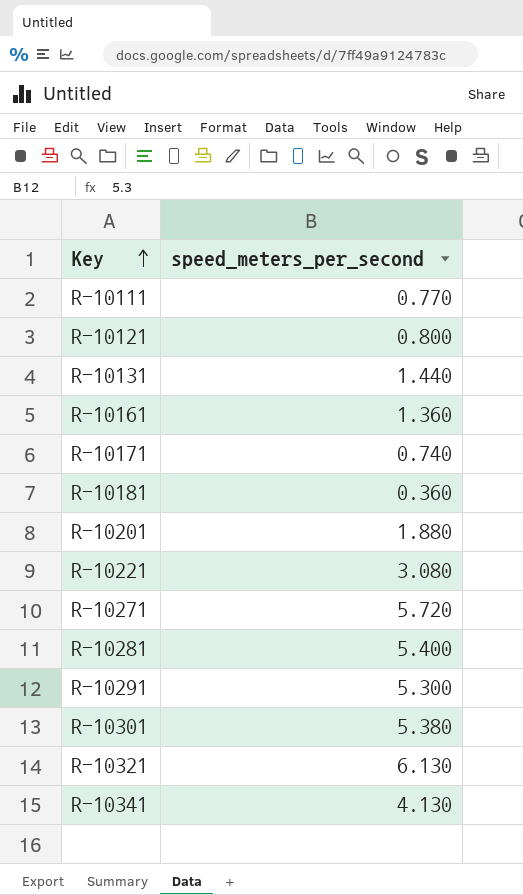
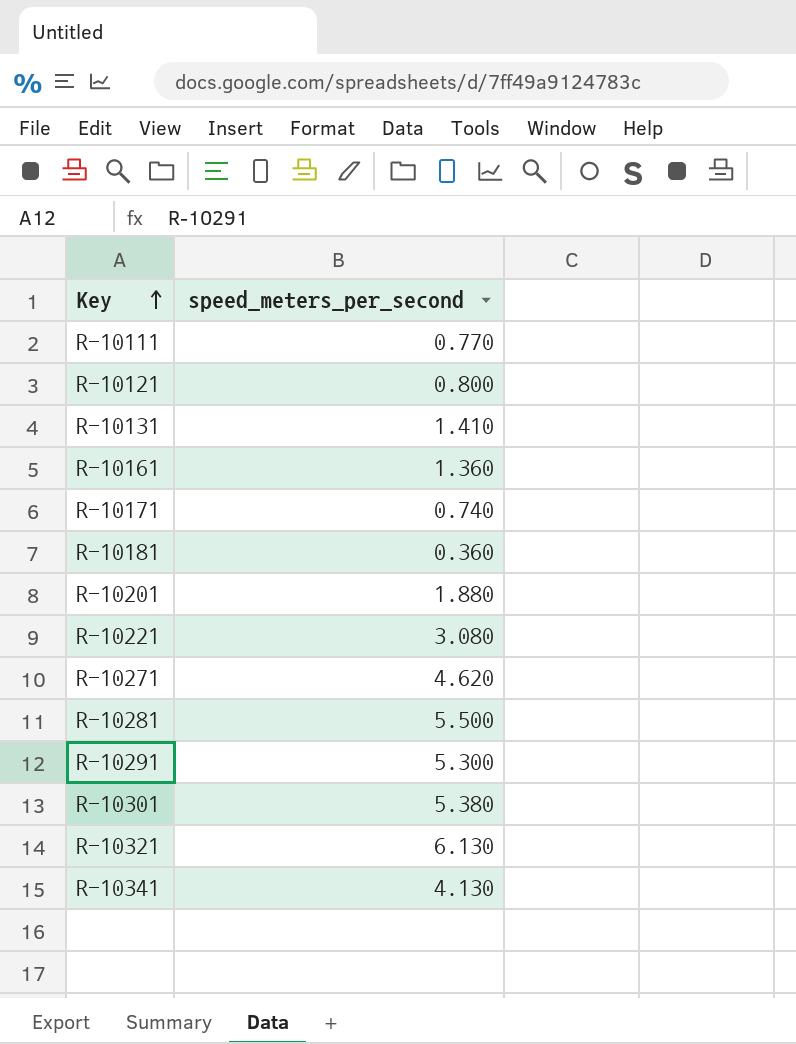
R-10131 | speed_meters_per_second: 1.440 -> 1.410
R-10271 | speed_meters_per_second: 5.720 -> 4.620
R-10281 | speed_meters_per_second: 5.400 -> 5.500

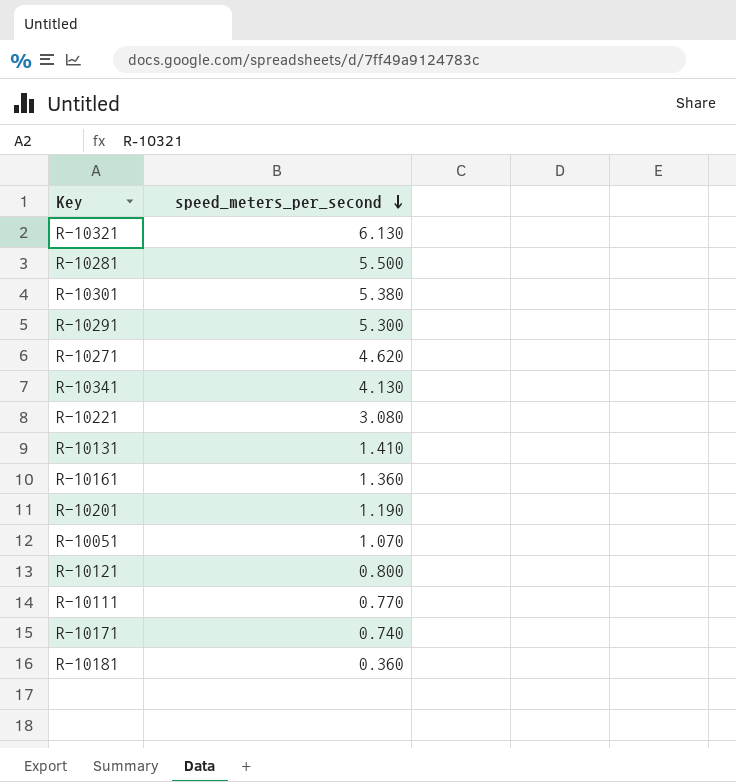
row order: Key ascending -> speed_meters_per_second descending
R-10201 | speed_meters_per_second: 1.880 -> 1.190
row R-10051: none -> 1.070

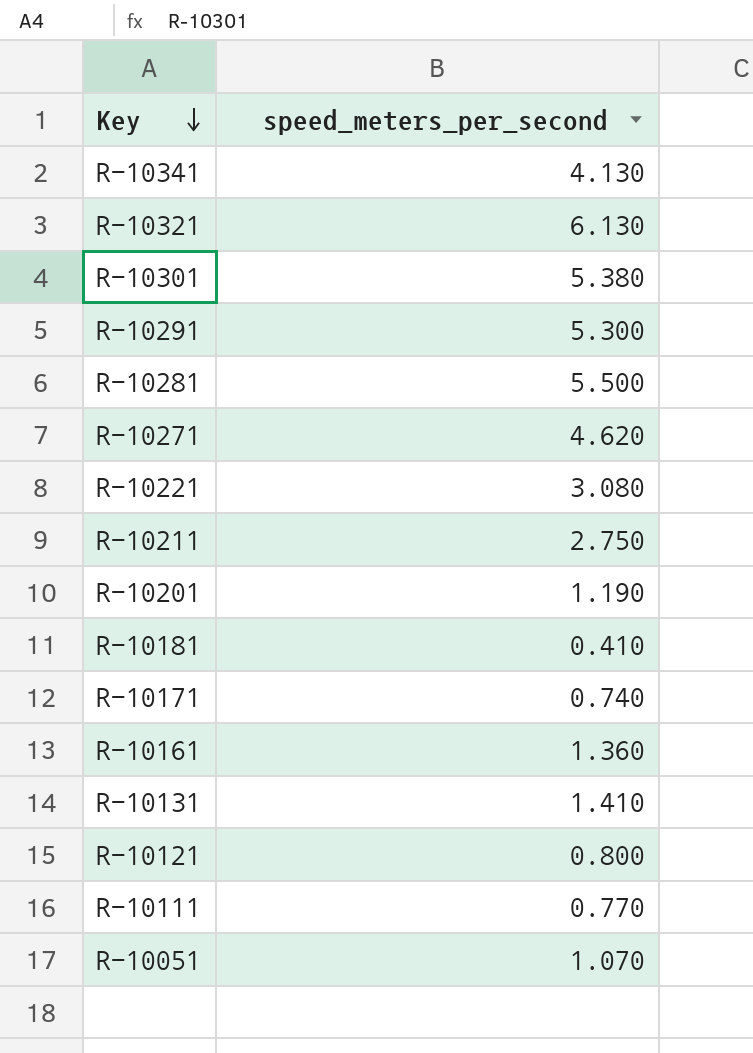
row order: speed_meters_per_second descending -> Key descending
row R-10211: none -> 2.750
R-10181 | speed_meters_per_second: 0.360 -> 0.410

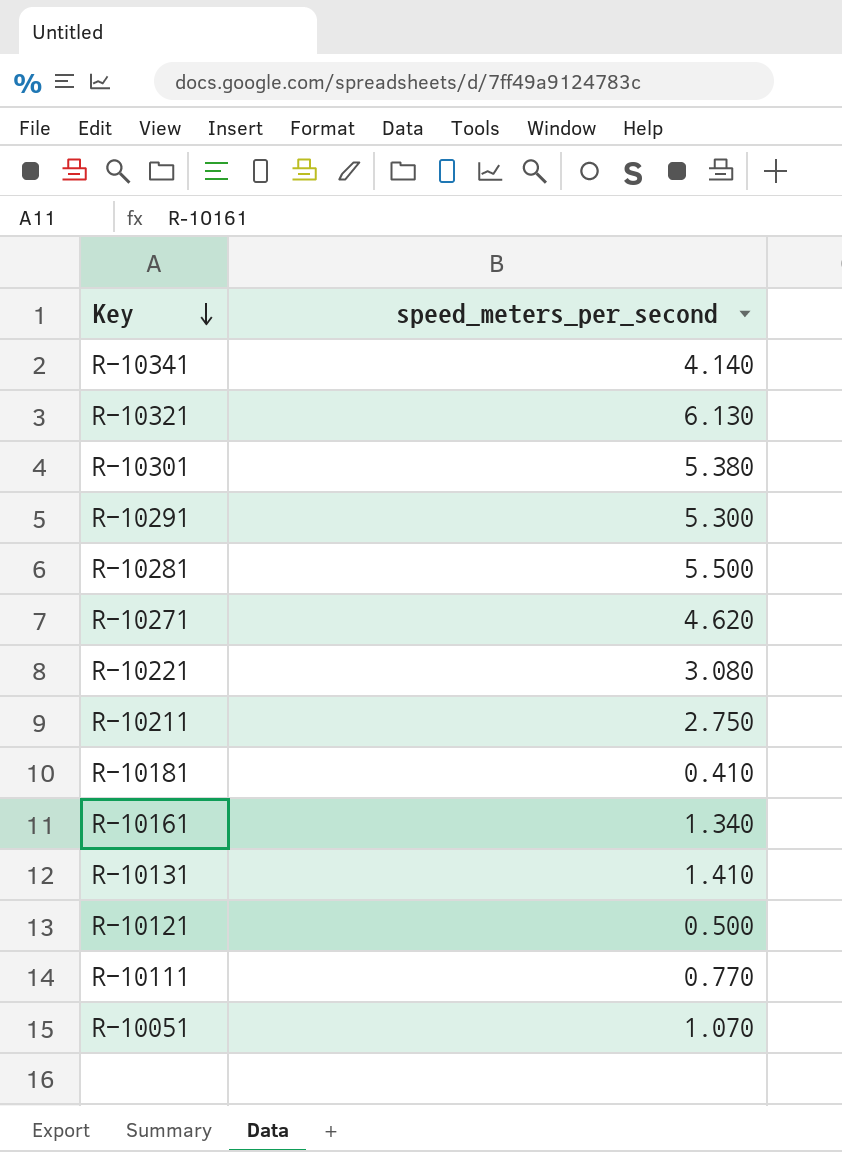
row R-10201: 1.190 -> none
row R-10171: 0.740 -> none
R-10341 | speed_meters_per_second: 4.130 -> 4.140
R-10161 | speed_meters_per_second: 1.360 -> 1.340
R-10121 | speed_meters_per_second: 0.800 -> 0.500

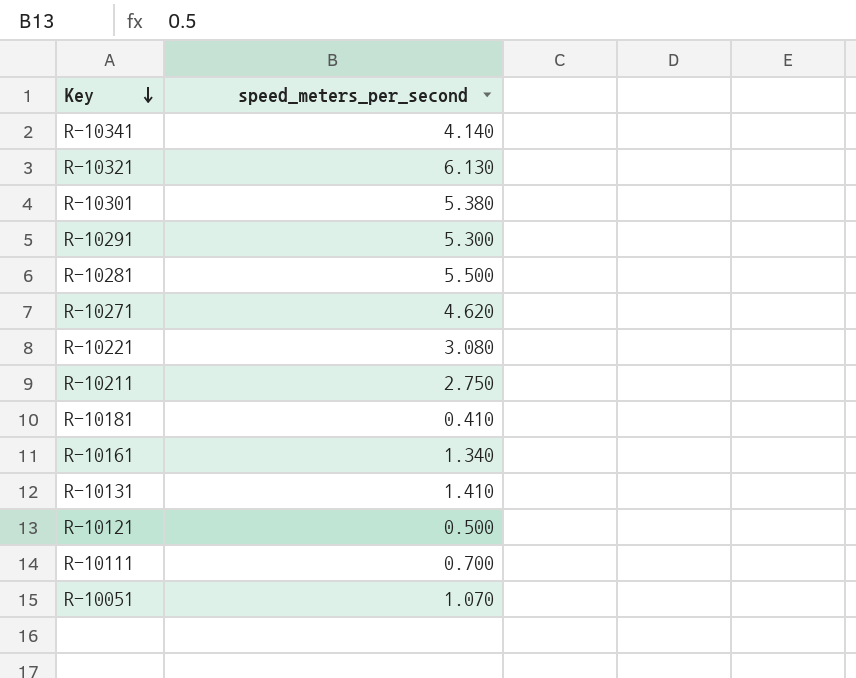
R-10111 | speed_meters_per_second: 0.770 -> 0.700

